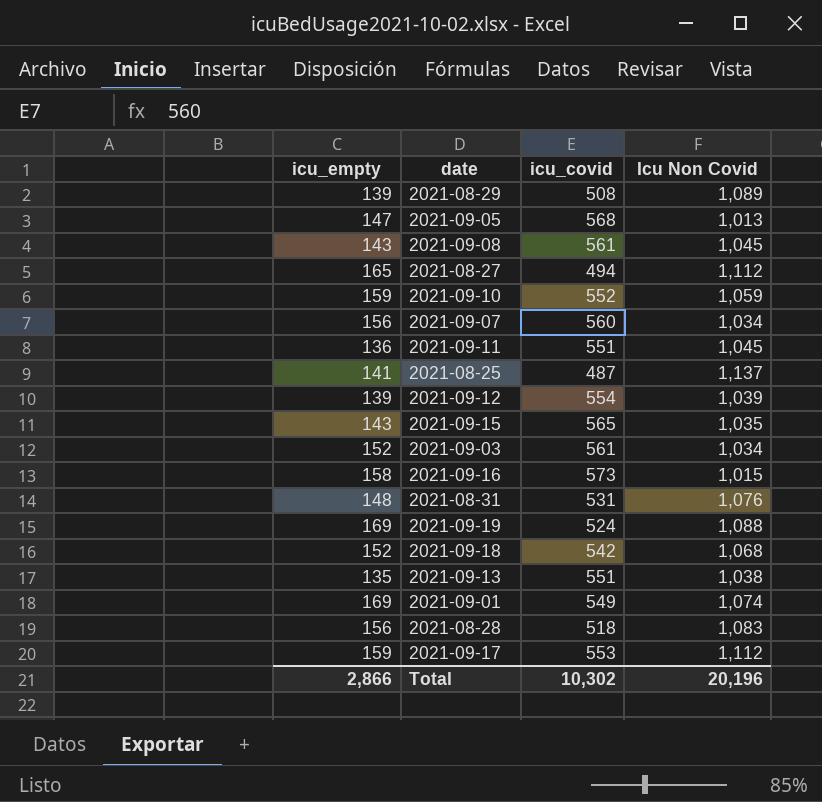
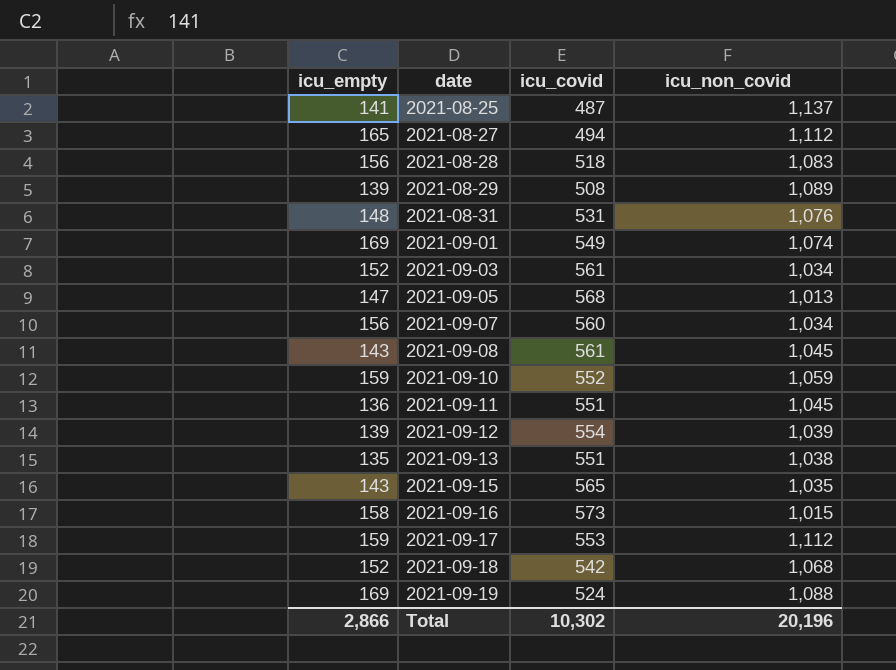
row order: none -> date ascending
column name: Icu Non Covid -> icu_non_covid

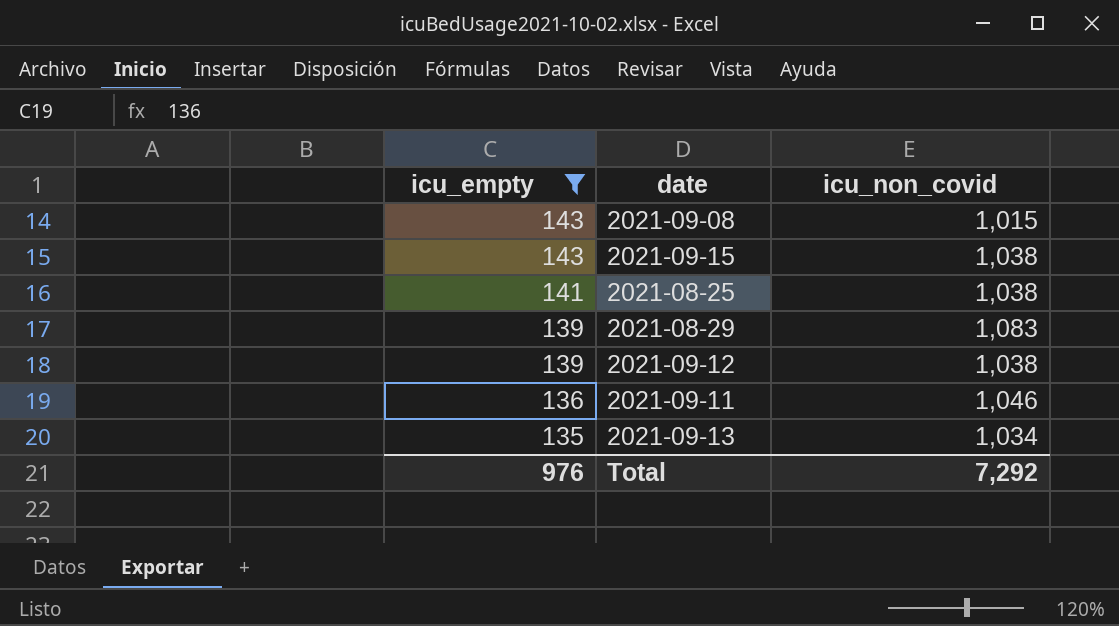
filter: none -> icu_empty <= 143
row order: date ascending -> icu_empty descending
column icu_covid | position: 3 -> none
2021-09-08 | icu_non_covid: 1,045 -> 1,015
2021-09-15 | icu_non_covid: 1,035 -> 1,038
2021-08-25 | icu_non_covid: 1,137 -> 1,038
2021-08-29 | icu_non_covid: 1,089 -> 1,083
2021-09-12 | icu_non_covid: 1,039 -> 1,038
2021-09-11 | icu_non_covid: 1,045 -> 1,046
2021-09-13 | icu_non_covid: 1,038 -> 1,034
Total | icu_empty: 2,866 -> 976
Total | icu_non_covid: 20,196 -> 7,292

